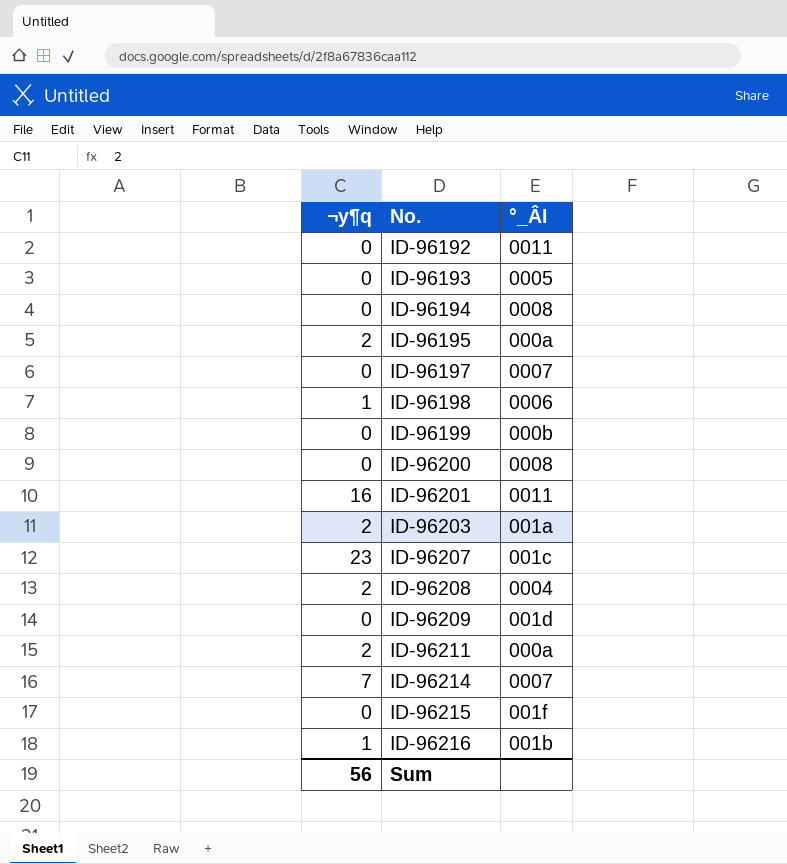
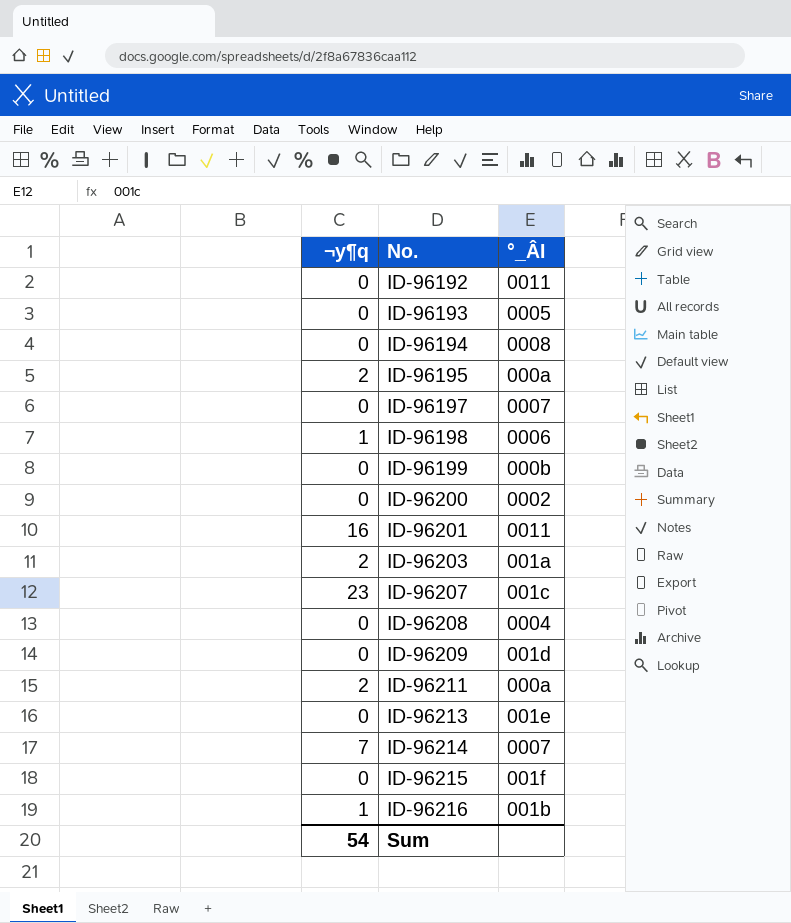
ID-96200 | °_ÂI: 0008 -> 0002
ID-96208 | ¬y¶q: 2 -> 0
row ID-96213: none -> 0 | 001e
Sum | ¬y¶q: 56 -> 54

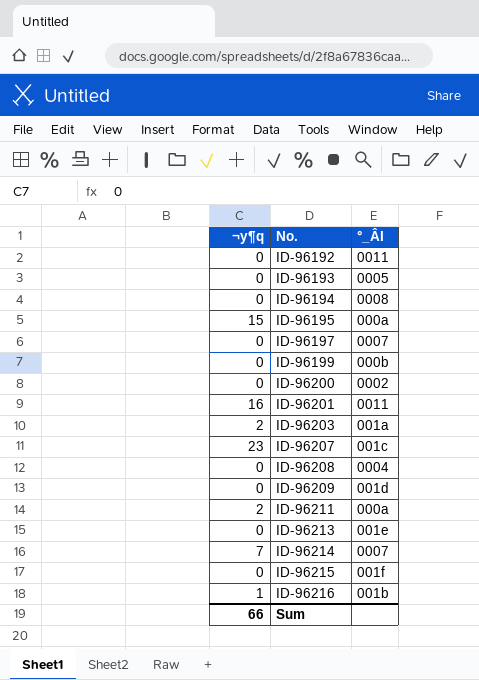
row ID-96198: 1 | 0006 -> none
ID-96195 | ¬y¶q: 2 -> 15
Sum | ¬y¶q: 54 -> 66

